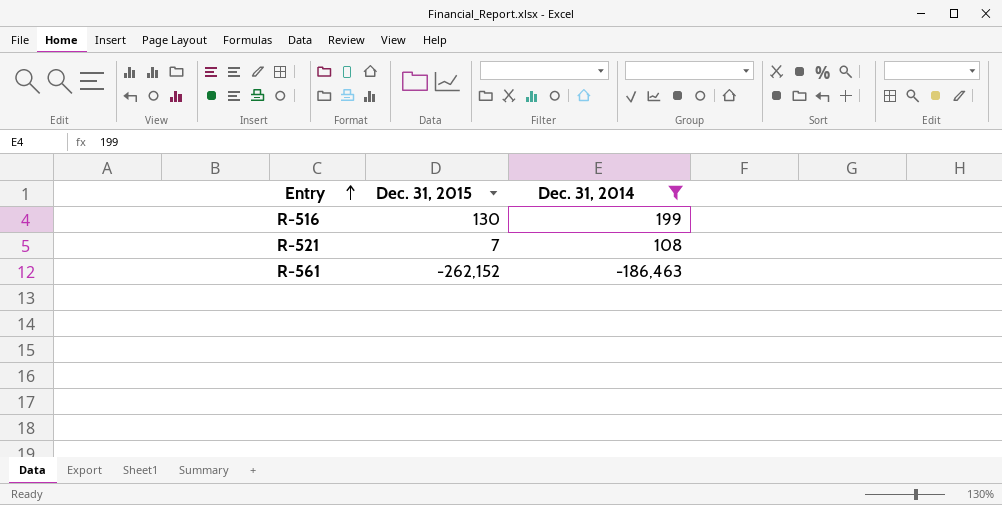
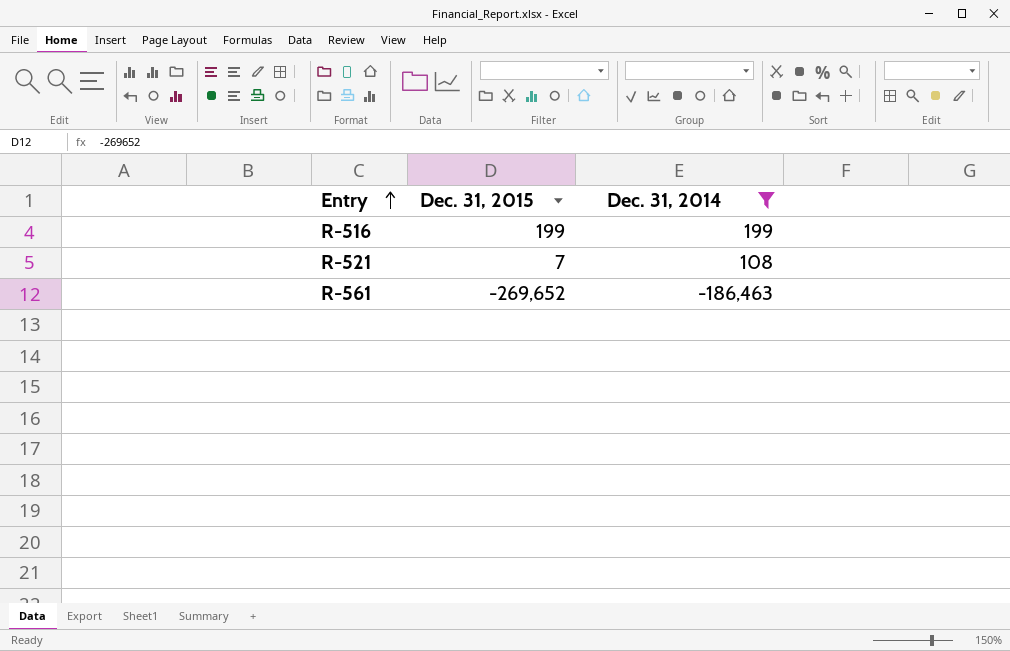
R-516 | Dec. 31, 2015: 130 -> 199
R-561 | Dec. 31, 2015: -262,152 -> -269,652

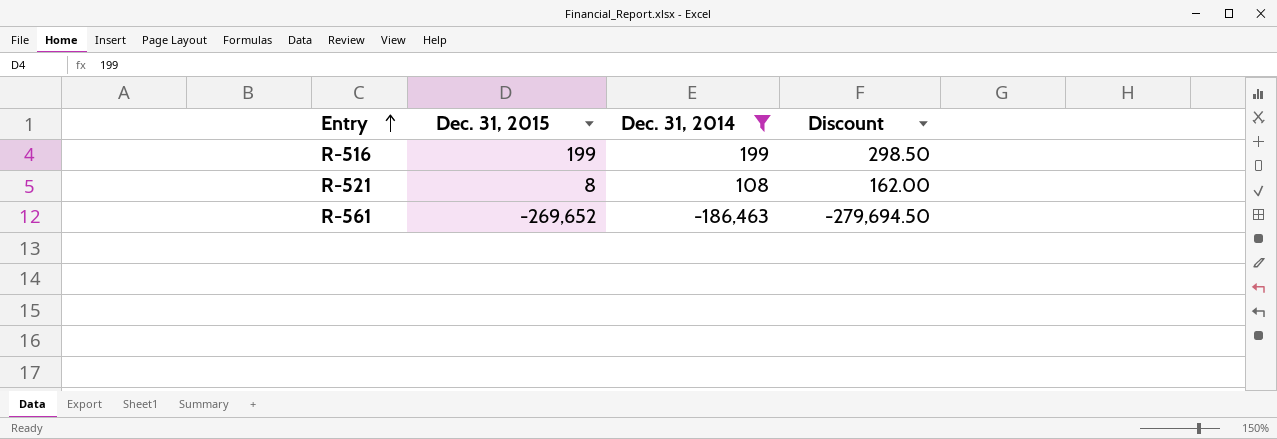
column Discount | formula: none -> [Dec. 31, 2014] * 1.5
R-521 | Dec. 31, 2015: 7 -> 8

